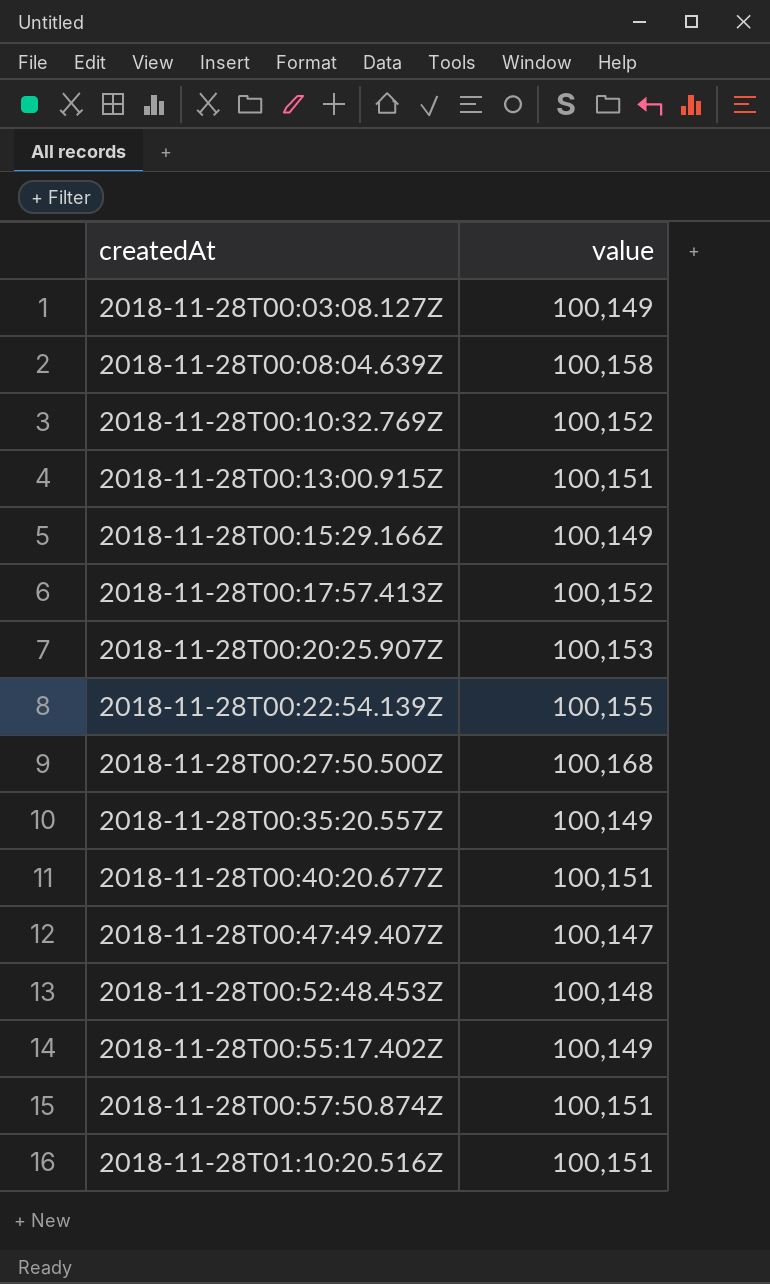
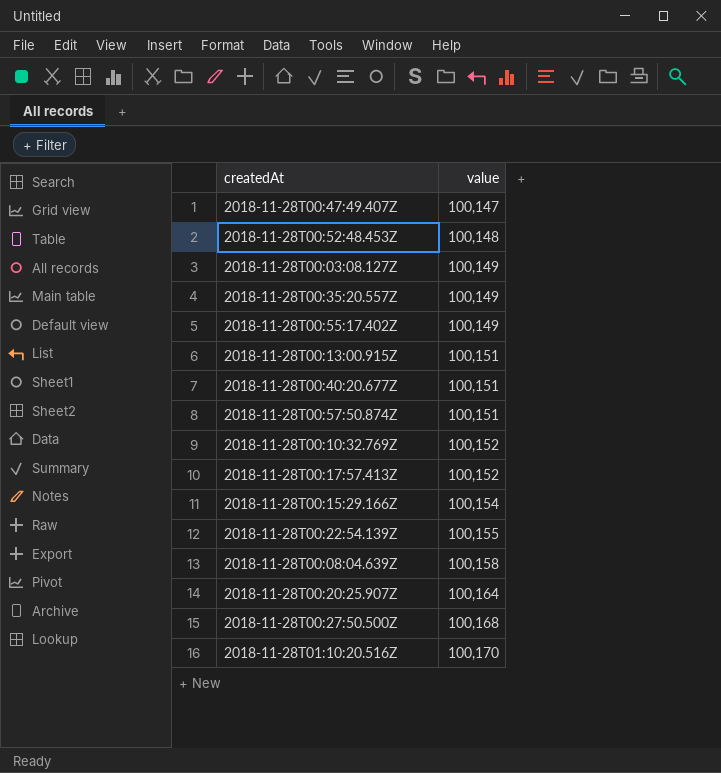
row order: createdAt ascending -> value ascending
2018-11-28T00:15:29.166Z | value: 100,149 -> 100,154
2018-11-28T00:20:25.907Z | value: 100,153 -> 100,164
2018-11-28T01:10:20.516Z | value: 100,151 -> 100,170

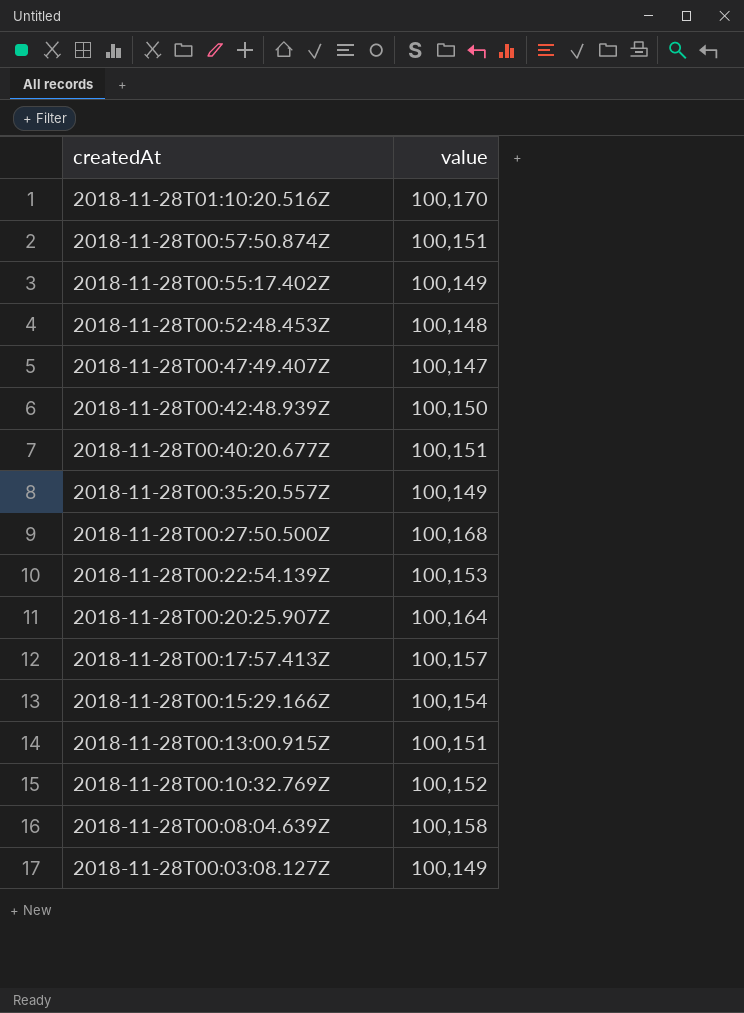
row order: value ascending -> createdAt descending
row 2018-11-28T00:42:48.939Z: none -> 100,150
2018-11-28T00:22:54.139Z | value: 100,155 -> 100,153
2018-11-28T00:17:57.413Z | value: 100,152 -> 100,157

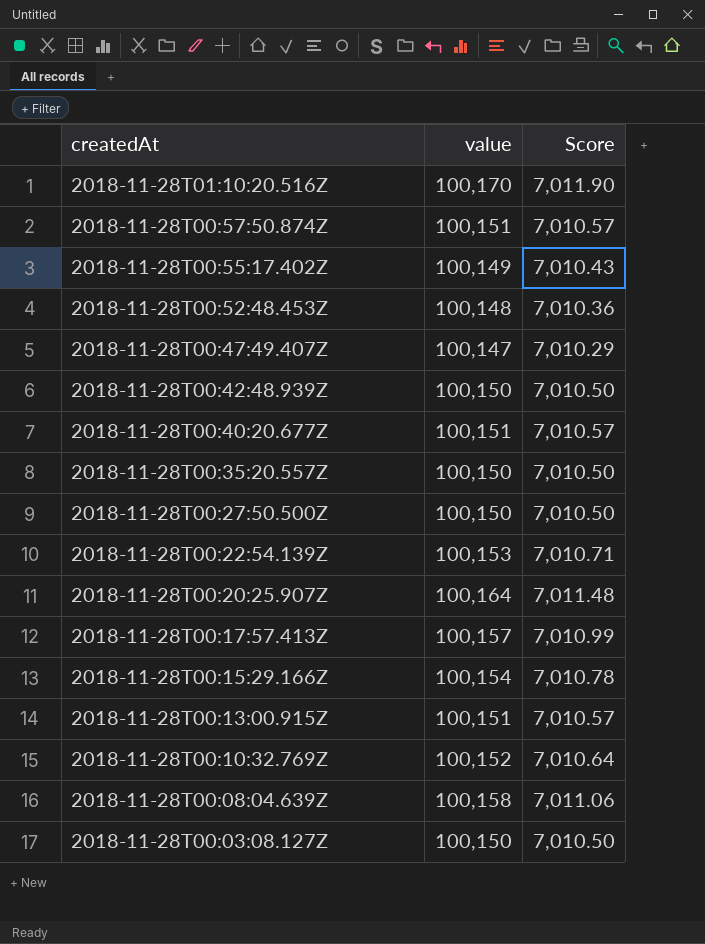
column Score | formula: none -> [value] * 0.07
2018-11-28T00:35:20.557Z | value: 100,149 -> 100,150
2018-11-28T00:27:50.500Z | value: 100,168 -> 100,150
2018-11-28T00:03:08.127Z | value: 100,149 -> 100,150

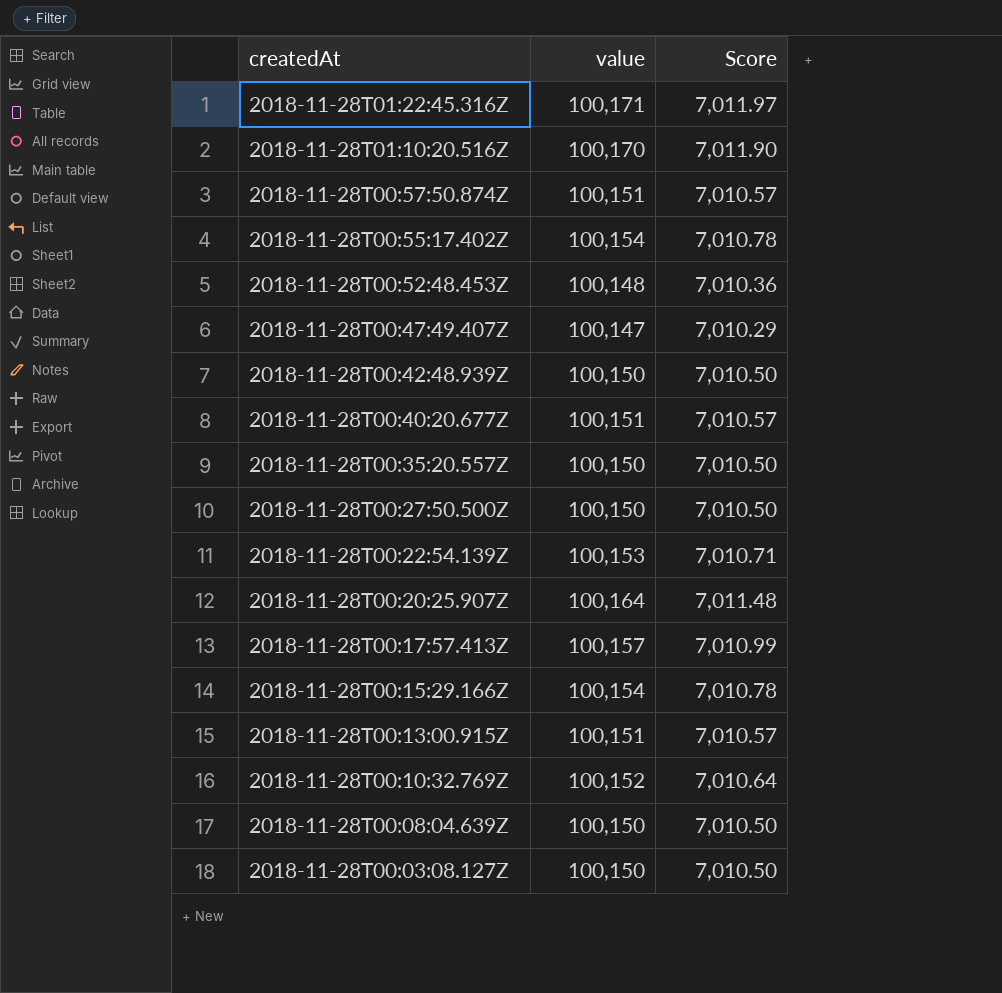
row 2018-11-28T01:22:45.316Z: none -> 100,171 | 7,011.97
2018-11-28T00:55:17.402Z | value: 100,149 -> 100,154
2018-11-28T00:55:17.402Z | Score: 7,010.43 -> 7,010.78
2018-11-28T00:08:04.639Z | value: 100,158 -> 100,150
2018-11-28T00:08:04.639Z | Score: 7,011.06 -> 7,010.50

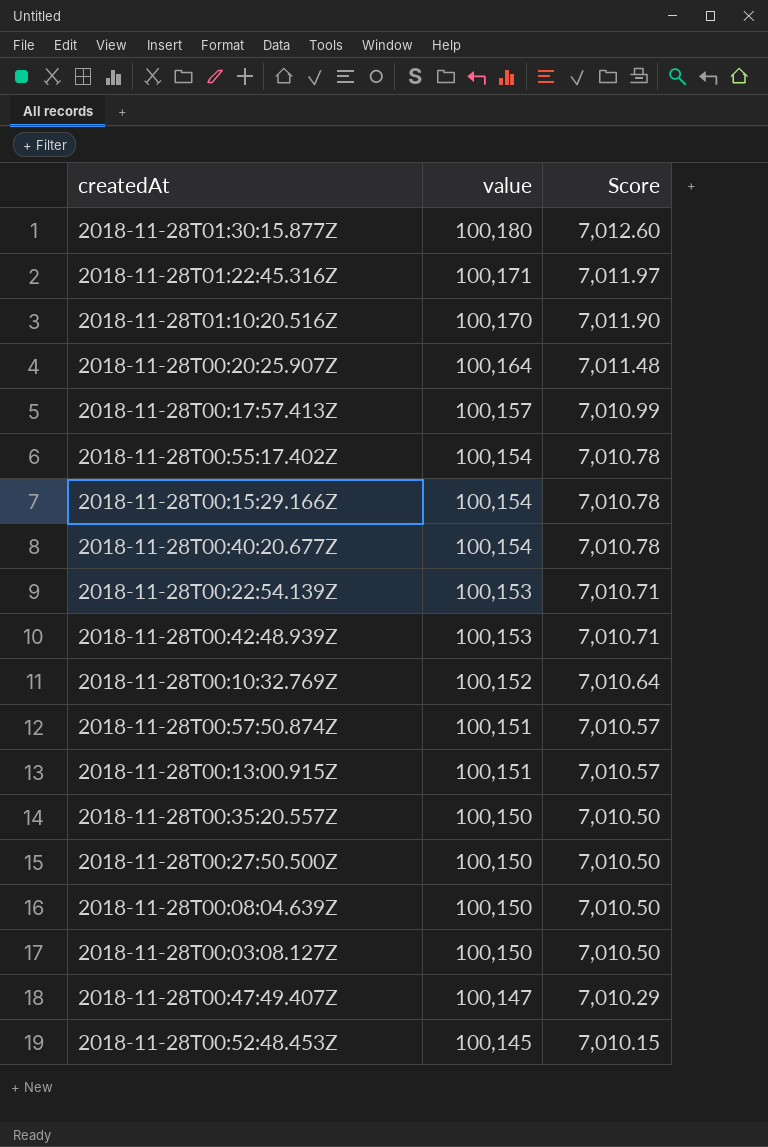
row order: createdAt descending -> value descending
row 2018-11-28T01:30:15.877Z: none -> 100,180 | 7,012.60
2018-11-28T00:40:20.677Z | value: 100,151 -> 100,154
2018-11-28T00:40:20.677Z | Score: 7,010.57 -> 7,010.78
2018-11-28T00:42:48.939Z | value: 100,150 -> 100,153
2018-11-28T00:42:48.939Z | Score: 7,010.50 -> 7,010.71
2018-11-28T00:52:48.453Z | value: 100,148 -> 100,145
2018-11-28T00:52:48.453Z | Score: 7,010.36 -> 7,010.15

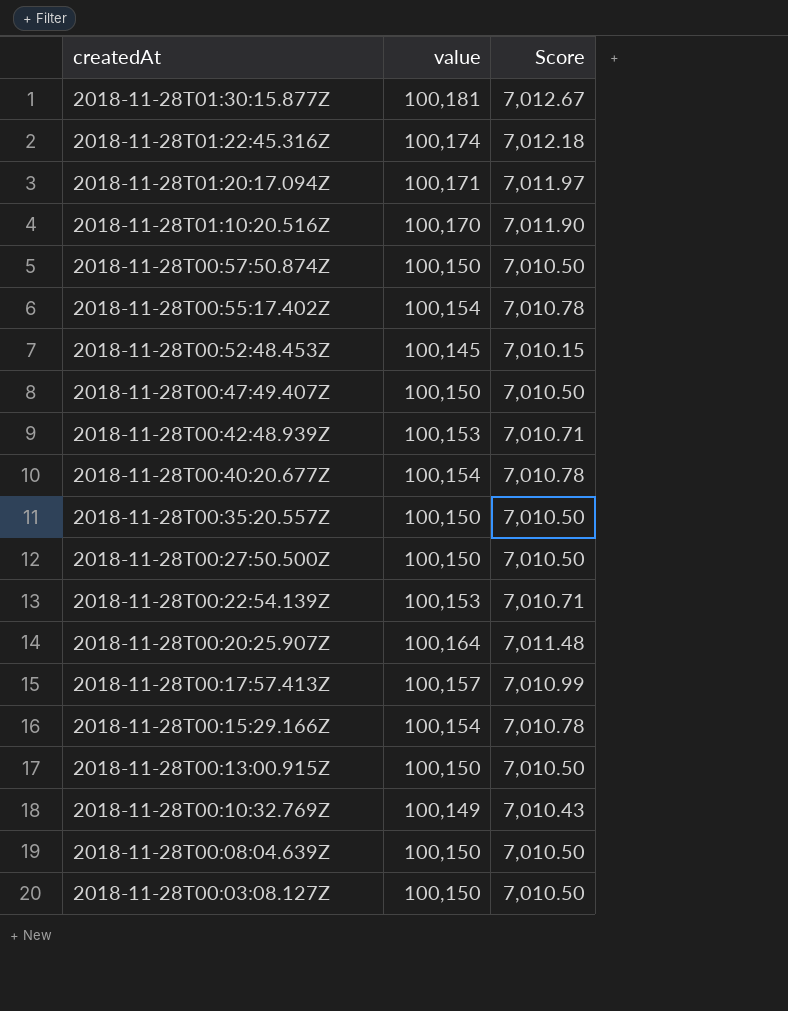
row order: value descending -> createdAt descending
2018-11-28T01:30:15.877Z | value: 100,180 -> 100,181
2018-11-28T01:30:15.877Z | Score: 7,012.60 -> 7,012.67
2018-11-28T01:22:45.316Z | value: 100,171 -> 100,174
2018-11-28T01:22:45.316Z | Score: 7,011.97 -> 7,012.18
row 2018-11-28T01:20:17.094Z: none -> 100,171 | 7,011.97
2018-11-28T00:57:50.874Z | value: 100,151 -> 100,150
2018-11-28T00:57:50.874Z | Score: 7,010.57 -> 7,010.50
2018-11-28T00:47:49.407Z | value: 100,147 -> 100,150
2018-11-28T00:47:49.407Z | Score: 7,010.29 -> 7,010.50
2018-11-28T00:13:00.915Z | value: 100,151 -> 100,150
2018-11-28T00:13:00.915Z | Score: 7,010.57 -> 7,010.50
2018-11-28T00:10:32.769Z | value: 100,152 -> 100,149
2018-11-28T00:10:32.769Z | Score: 7,010.64 -> 7,010.43

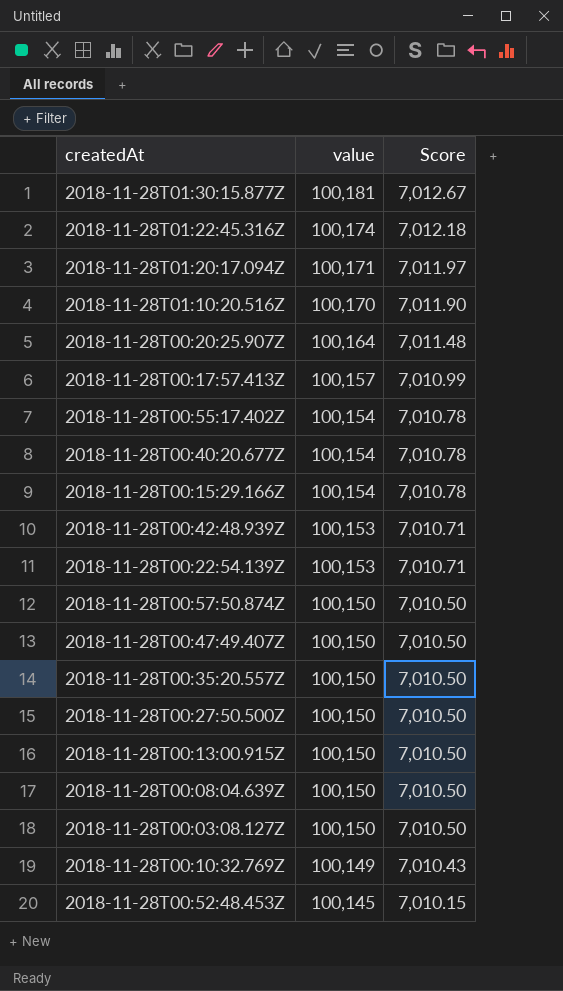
row order: createdAt descending -> value descending

